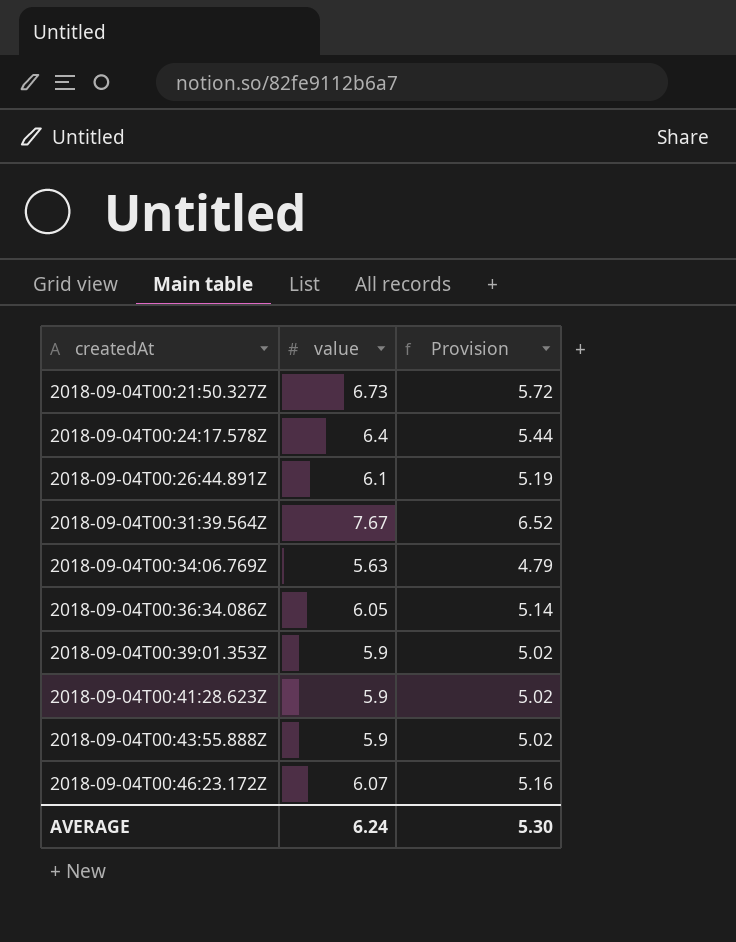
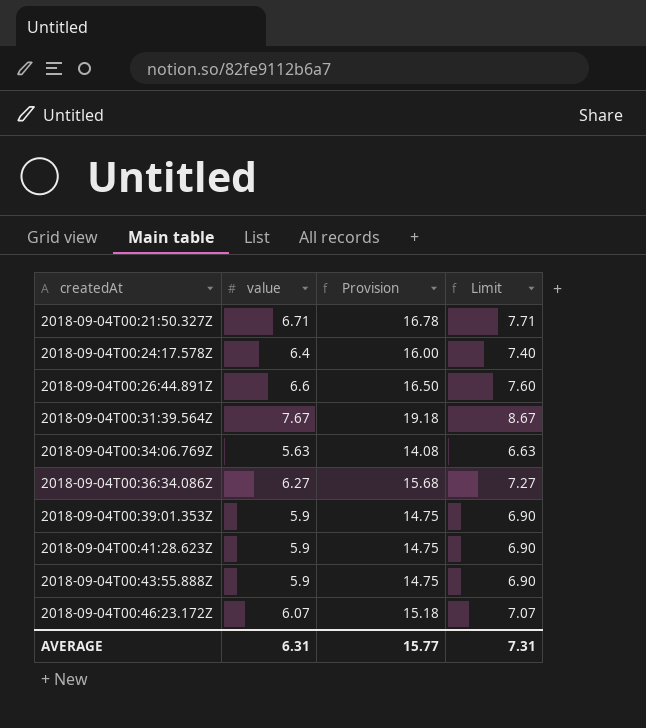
column Provision | formula: [value] * 0.85 -> [value] * 2.5
column Limit | formula: none -> [value] + 1
2018-09-04T00:21:50.327Z | value: 6.73 -> 6.71
2018-09-04T00:26:44.891Z | value: 6.1 -> 6.6
2018-09-04T00:36:34.086Z | value: 6.05 -> 6.27
AVERAGE | value: 6.24 -> 6.31
AVERAGE | Provision: 5.30 -> 15.77

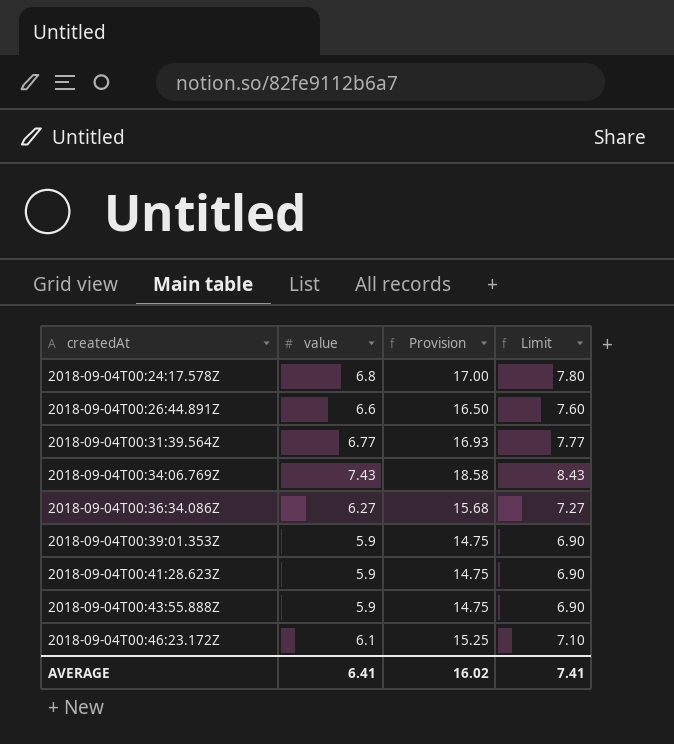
row 2018-09-04T00:21:50.327Z: 6.71 | 16.78 | 7.71 -> none
2018-09-04T00:24:17.578Z | value: 6.4 -> 6.8
2018-09-04T00:24:17.578Z | Provision: 16.00 -> 17.00
2018-09-04T00:24:17.578Z | Limit: 7.40 -> 7.80
2018-09-04T00:31:39.564Z | value: 7.67 -> 6.77
2018-09-04T00:31:39.564Z | Provision: 19.18 -> 16.93
2018-09-04T00:31:39.564Z | Limit: 8.67 -> 7.77
2018-09-04T00:34:06.769Z | value: 5.63 -> 7.43
2018-09-04T00:34:06.769Z | Provision: 14.08 -> 18.58
2018-09-04T00:34:06.769Z | Limit: 6.63 -> 8.43
2018-09-04T00:46:23.172Z | value: 6.07 -> 6.1
2018-09-04T00:46:23.172Z | Provision: 15.18 -> 15.25
2018-09-04T00:46:23.172Z | Limit: 7.07 -> 7.10
AVERAGE | value: 6.31 -> 6.41
AVERAGE | Provision: 15.77 -> 16.02
AVERAGE | Limit: 7.31 -> 7.41

